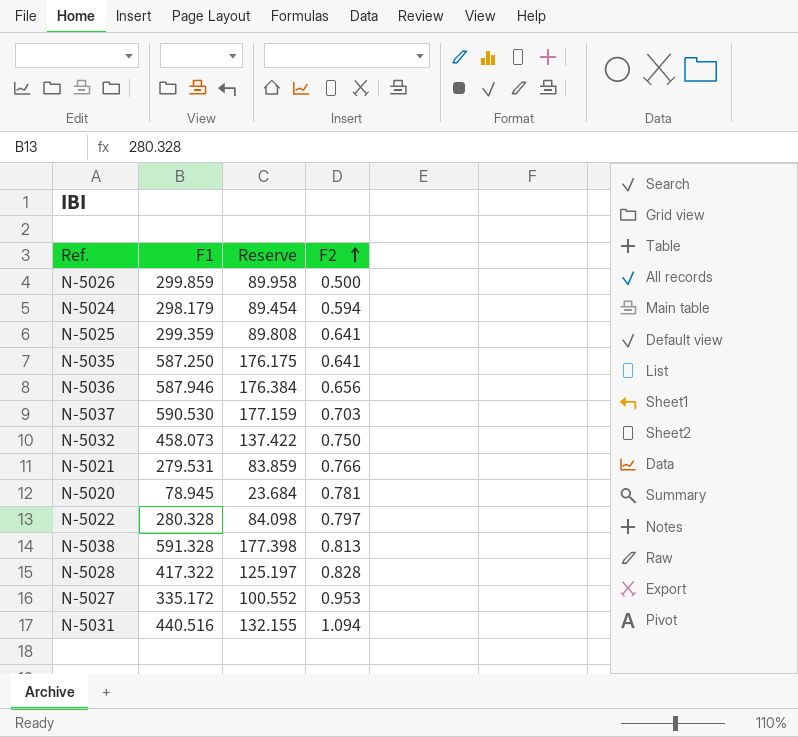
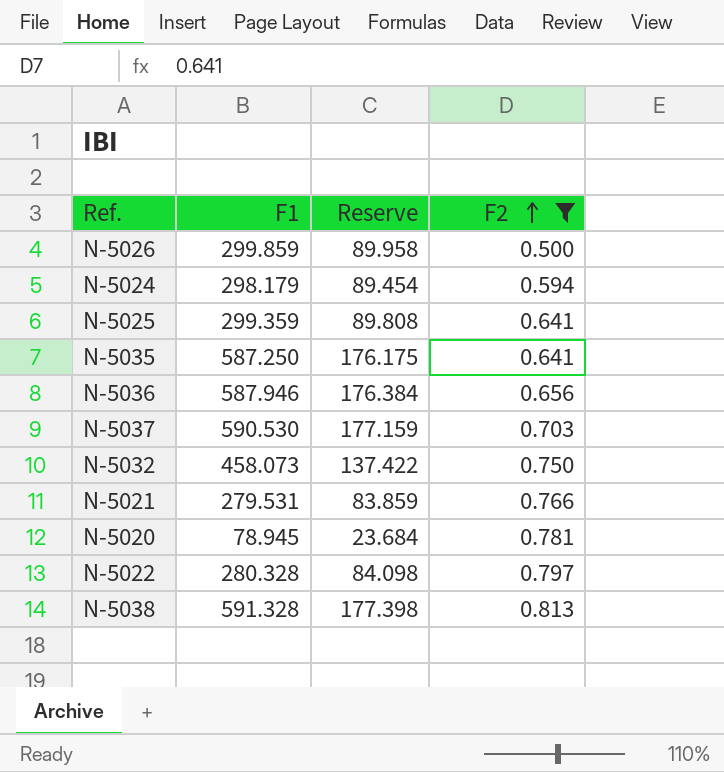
filter: none -> F2 <= 0.813

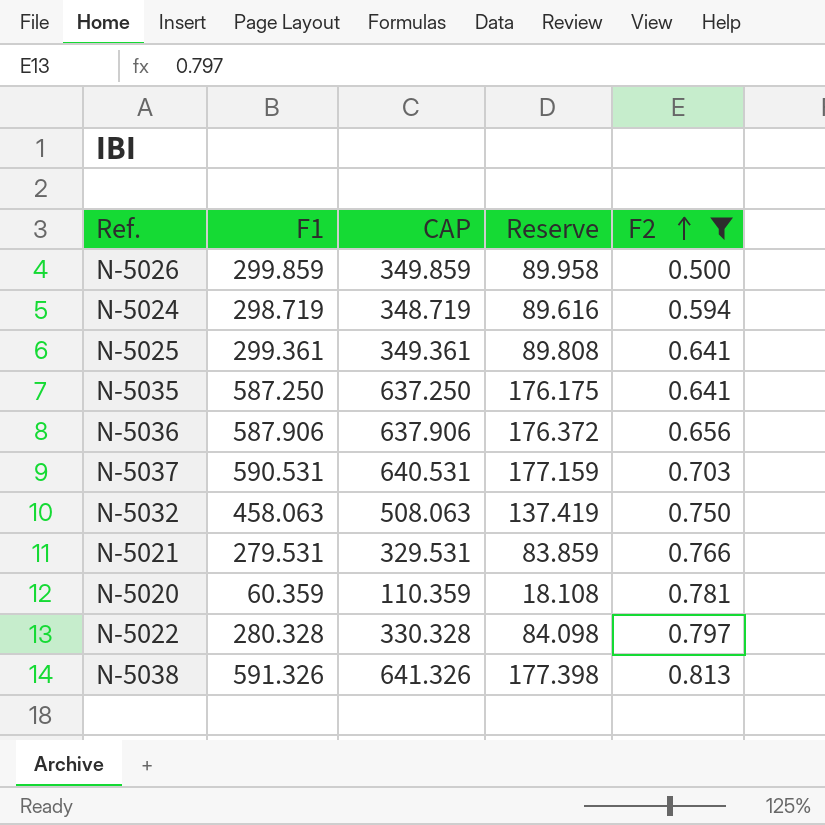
column CAP | formula: none -> [F1] + 50
N-5024 | F1: 298.179 -> 298.719
N-5024 | Reserve: 89.454 -> 89.616
N-5025 | F1: 299.359 -> 299.361
N-5036 | F1: 587.946 -> 587.906
N-5036 | Reserve: 176.384 -> 176.372
N-5037 | F1: 590.530 -> 590.531
N-5032 | F1: 458.073 -> 458.063
N-5032 | Reserve: 137.422 -> 137.419
N-5020 | F1: 78.945 -> 60.359
N-5020 | Reserve: 23.684 -> 18.108
N-5038 | F1: 591.328 -> 591.326

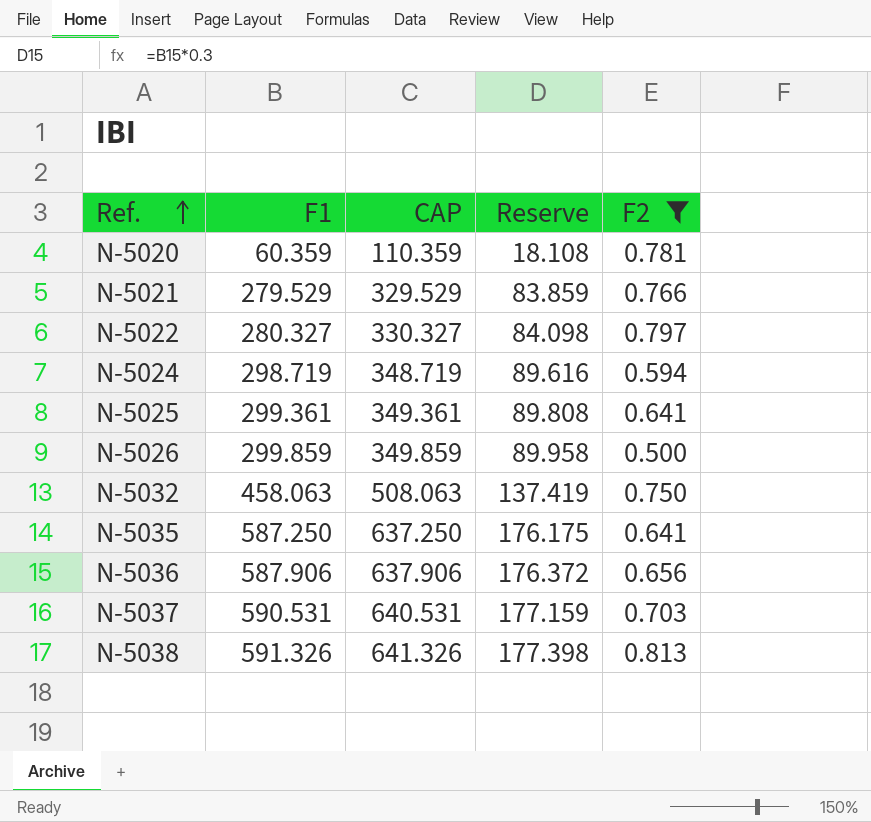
row order: F2 ascending -> Ref. ascending
N-5021 | F1: 279.531 -> 279.529
N-5021 | CAP: 329.531 -> 329.529
N-5022 | F1: 280.328 -> 280.327
N-5022 | CAP: 330.328 -> 330.327

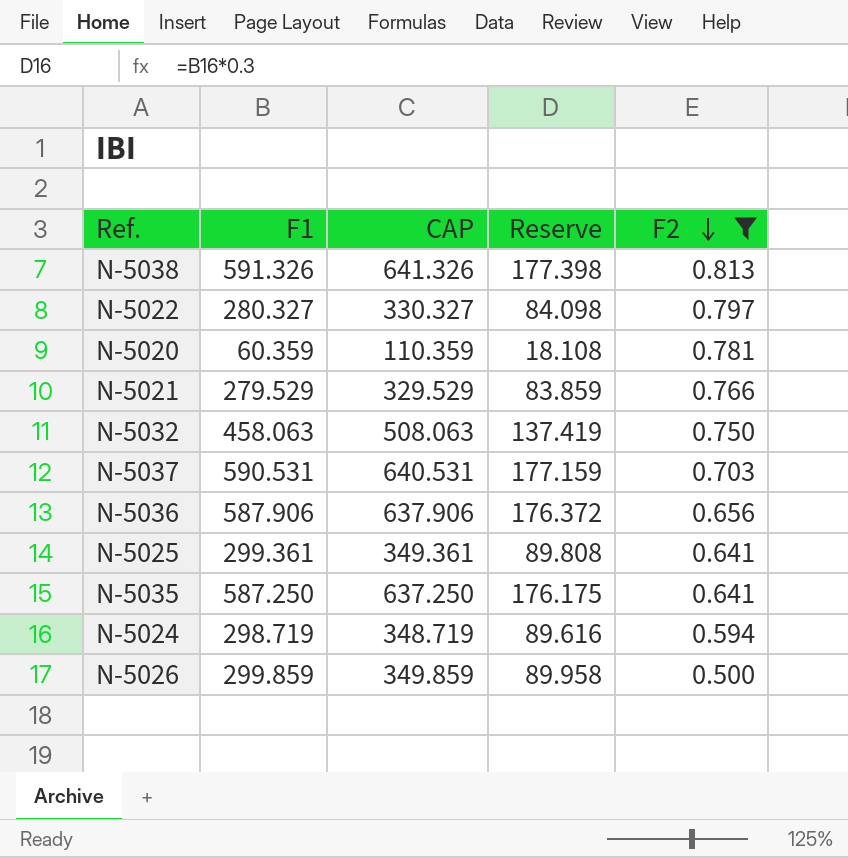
row order: Ref. ascending -> F2 descending

